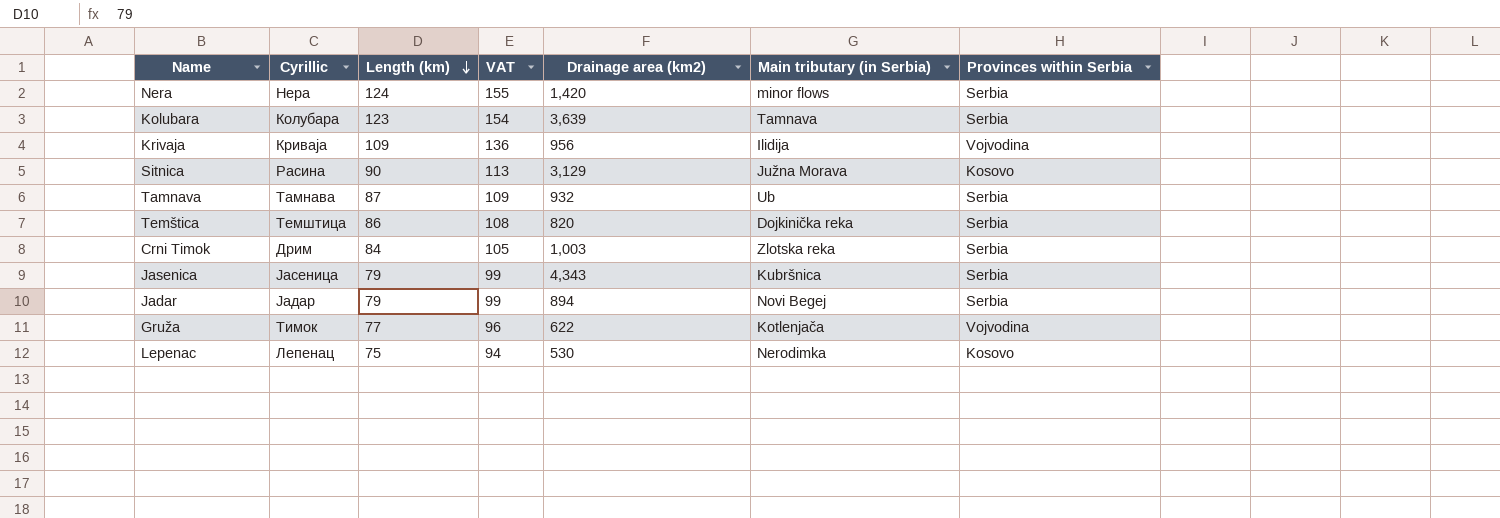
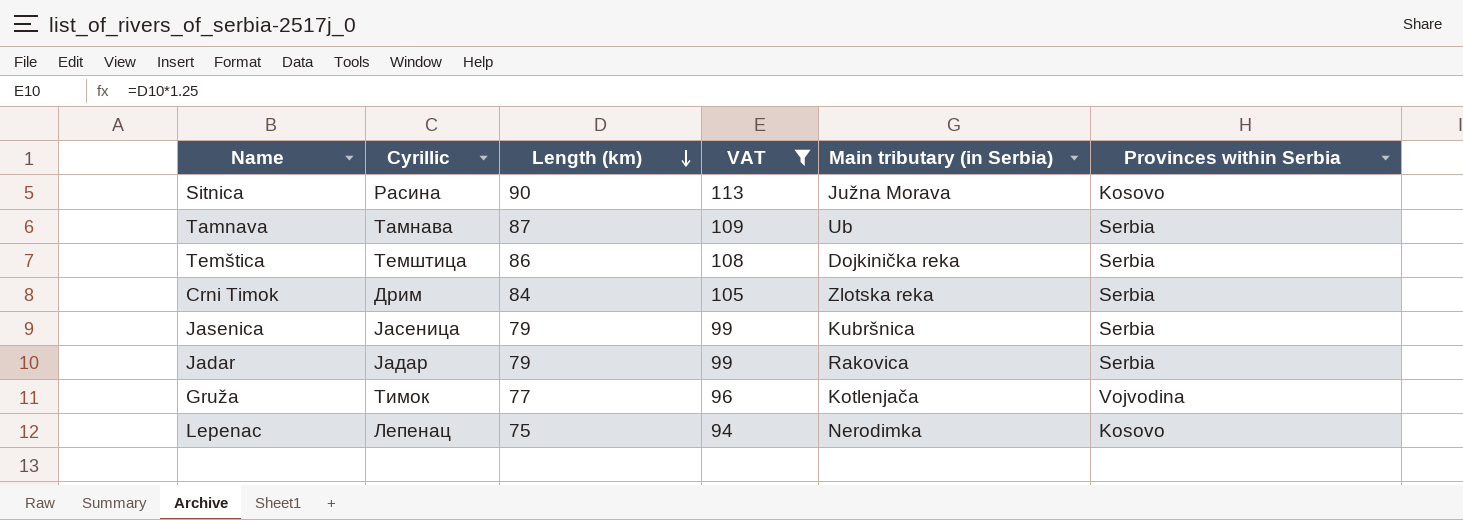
filter: none -> VAT <= 113
column Drainage area (km2) | position: 5 -> none
Jadar | Main tributary (in Serbia): Novi Begej -> Rakovica

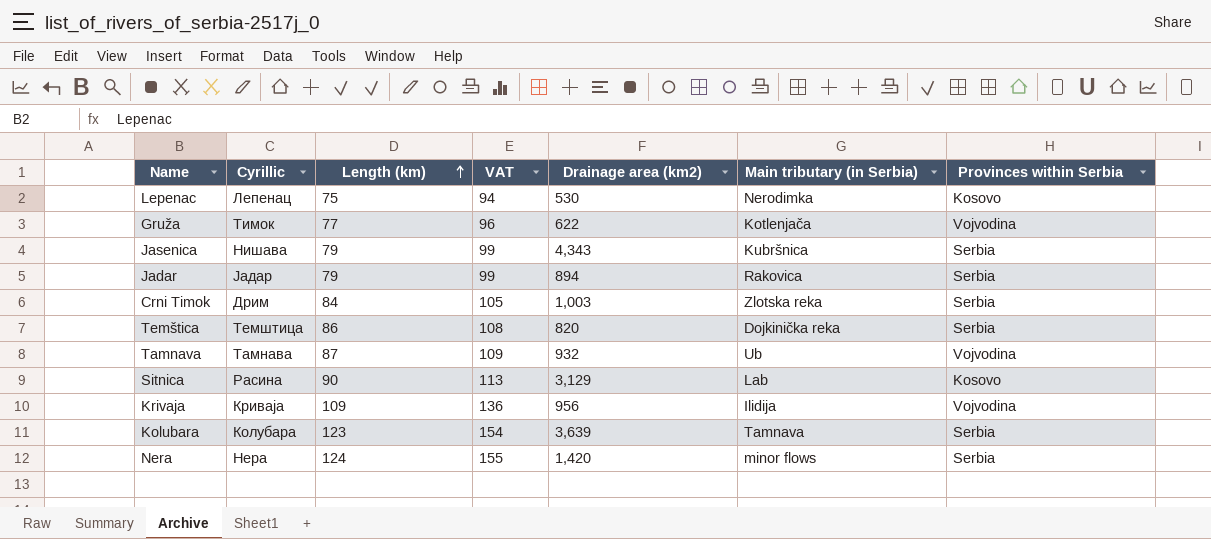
filter: VAT <= 113 -> none
row order: Length (km) descending -> Length (km) ascending
column Drainage area (km2) | position: none -> 5
Jasenica | Cyrillic: Јасеница -> Нишава
Tamnava | Provinces within Serbia: Serbia -> Vojvodina
Sitnica | Main tributary (in Serbia): Južna Morava -> Lab

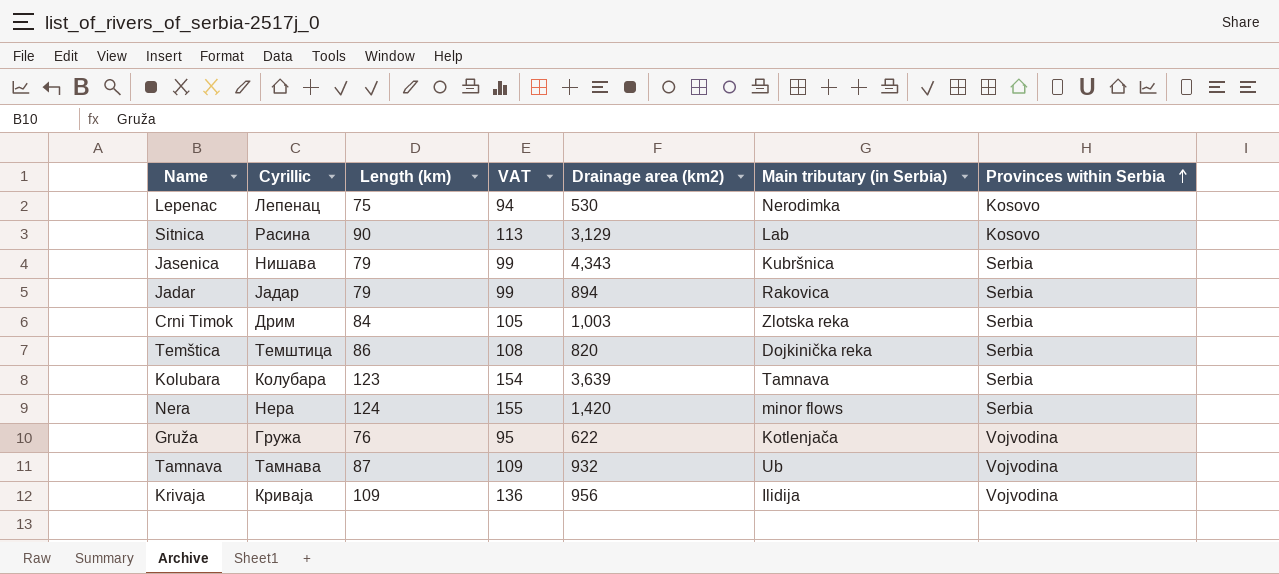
row order: Length (km) ascending -> Provinces within Serbia ascending
Gruža | Cyrillic: Тимок -> Гружа
Gruža | Length (km): 77 -> 76
Gruža | VAT: 96 -> 95

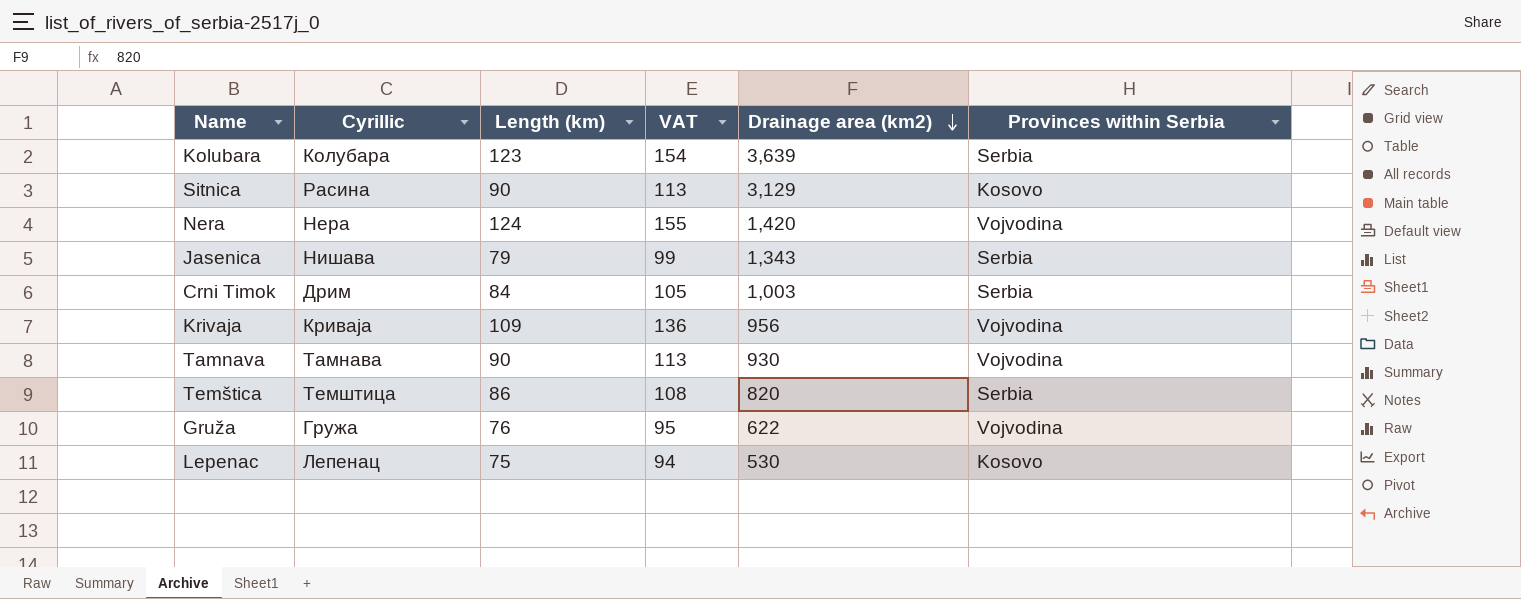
row order: Provinces within Serbia ascending -> Drainage area (km2) descending
column Main tributary (in Serbia) | position: 6 -> none
row Jadar: Јадар | 79 | 99 | 894 | Rakovica | Serbia -> none
Nera | Provinces within Serbia: Serbia -> Vojvodina
Jasenica | Drainage area (km2): 4,343 -> 1,343
Tamnava | Length (km): 87 -> 90
Tamnava | VAT: 109 -> 113
Tamnava | Drainage area (km2): 932 -> 930

